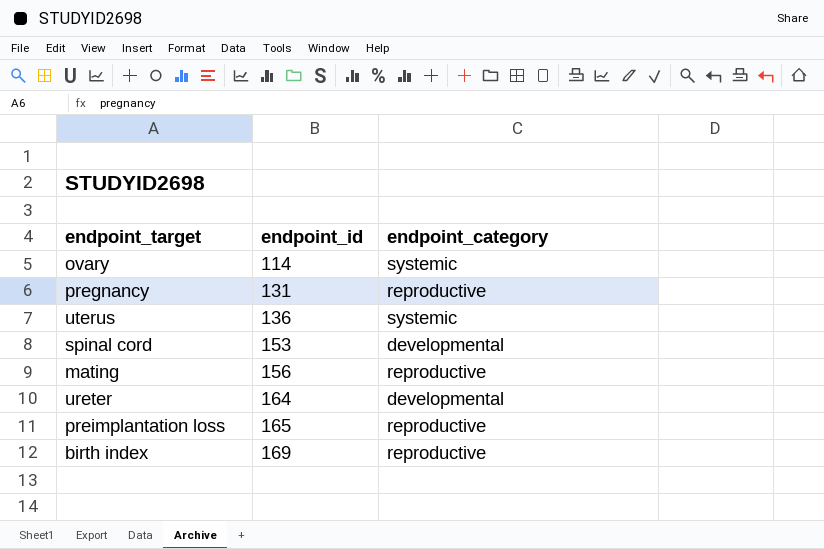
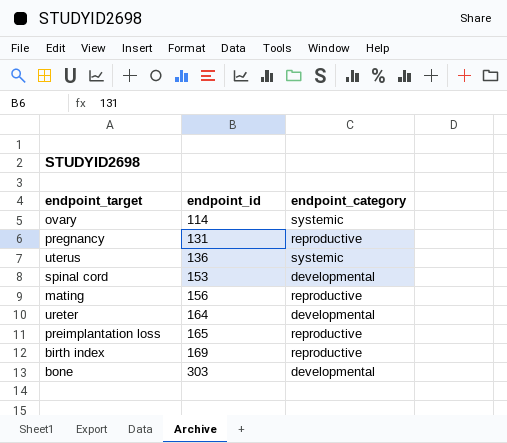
row bone: none -> 303 | developmental

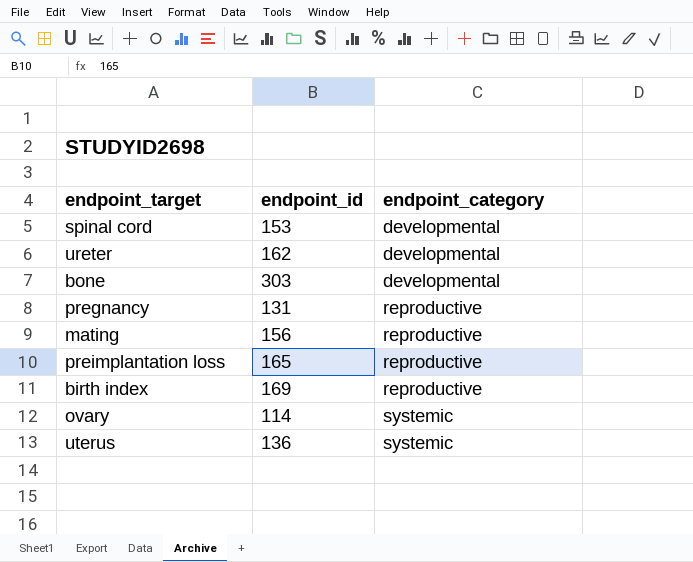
row order: endpoint_id ascending -> endpoint_category ascending
ureter | endpoint_id: 164 -> 162

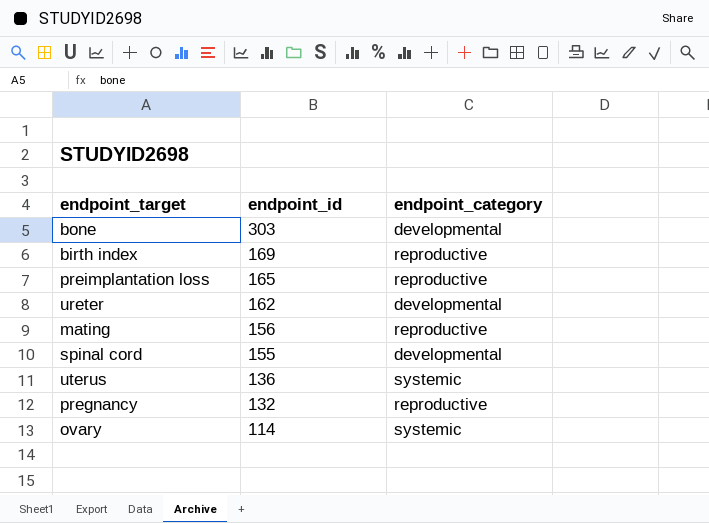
row order: endpoint_category ascending -> endpoint_id descending
spinal cord | endpoint_id: 153 -> 155
pregnancy | endpoint_id: 131 -> 132

